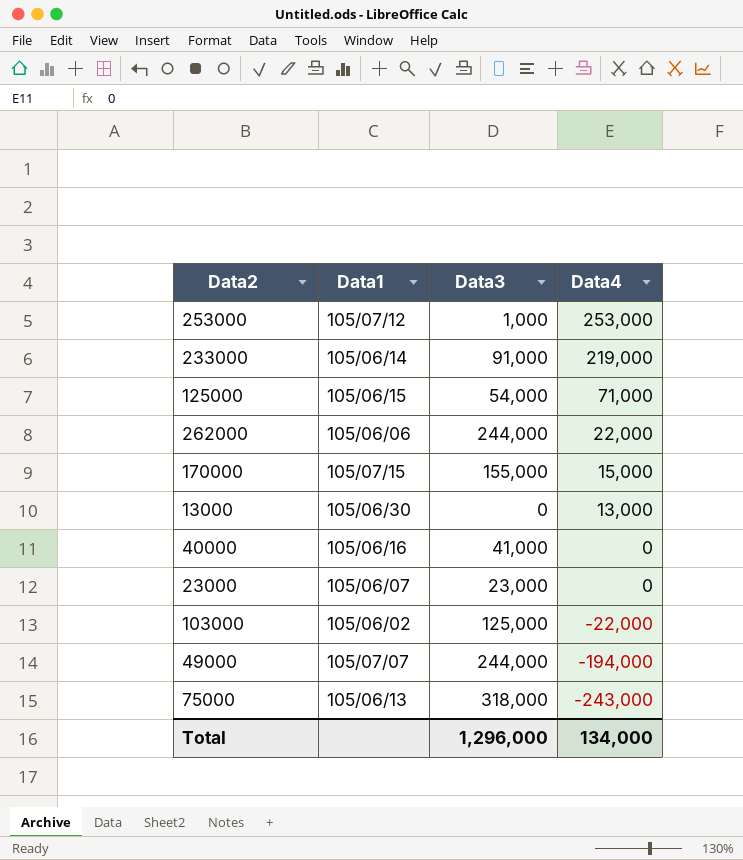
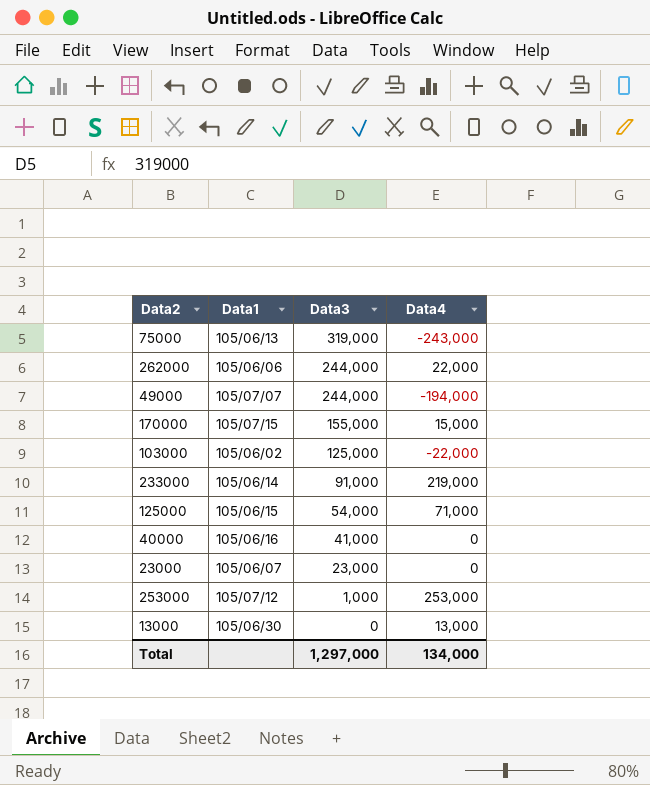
row order: Data4 descending -> Data3 descending
75000 | Data3: 318,000 -> 319,000
Total | Data3: 1,296,000 -> 1,297,000

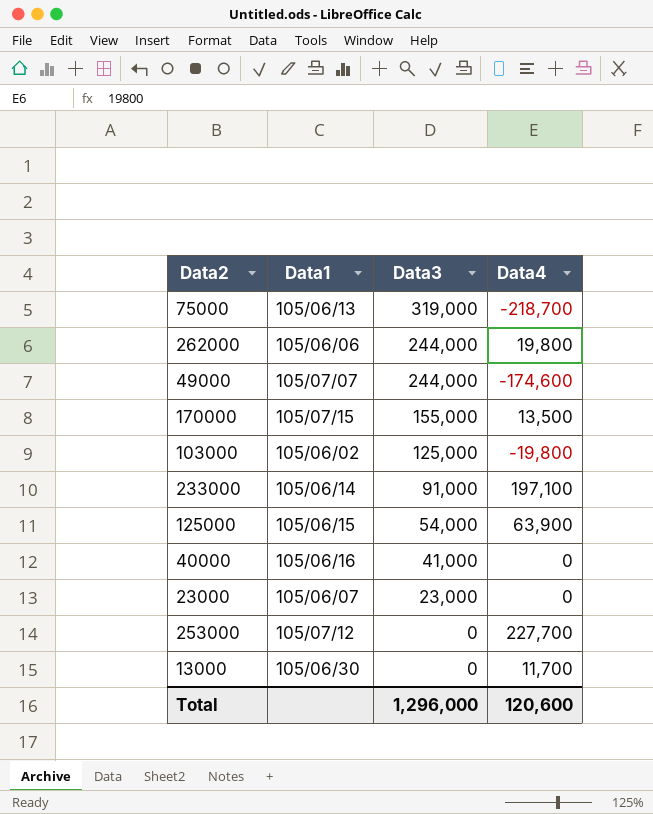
75000 | Data4: -243,000 -> -218,700
262000 | Data4: 22,000 -> 19,800
49000 | Data4: -194,000 -> -174,600
170000 | Data4: 15,000 -> 13,500
103000 | Data4: -22,000 -> -19,800
233000 | Data4: 219,000 -> 197,100
125000 | Data4: 71,000 -> 63,900
253000 | Data3: 1,000 -> 0
253000 | Data4: 253,000 -> 227,700
13000 | Data4: 13,000 -> 11,700
Total | Data3: 1,297,000 -> 1,296,000
Total | Data4: 134,000 -> 120,600

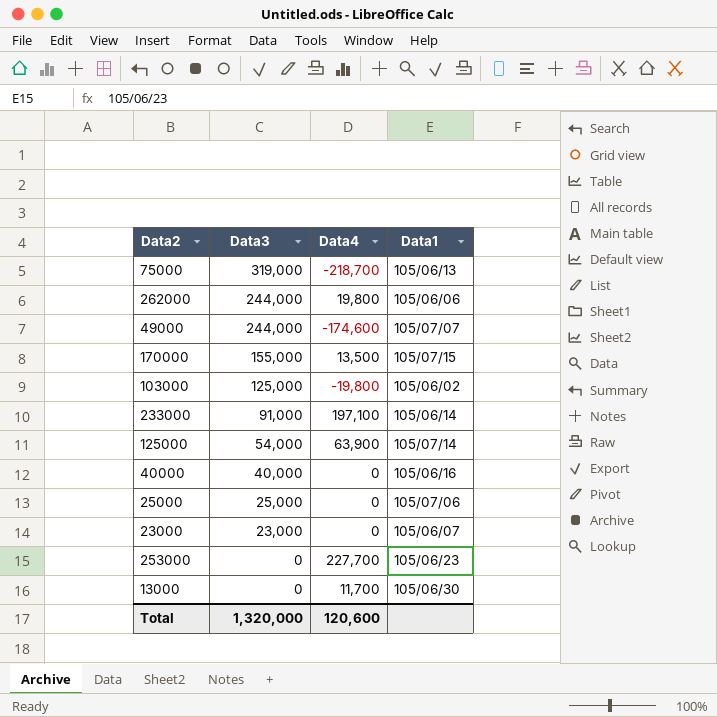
column Data1 | position: 2 -> 4
125000 | Data1: 105/06/15 -> 105/07/14
40000 | Data3: 41,000 -> 40,000
row 25000: none -> 25,000 | 0 | 105/07/06
253000 | Data1: 105/07/12 -> 105/06/23
Total | Data3: 1,296,000 -> 1,320,000

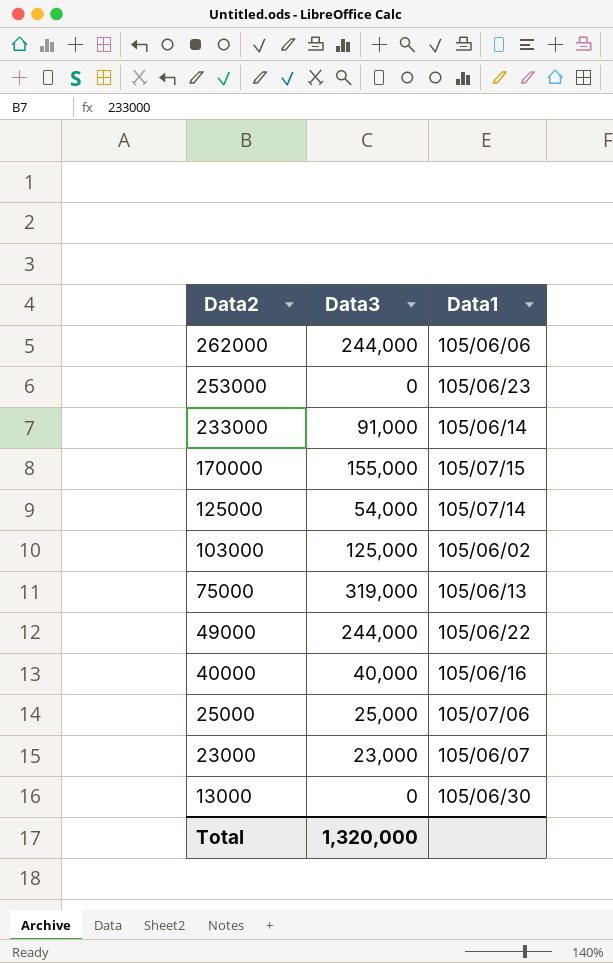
row order: Data3 descending -> Data2 descending
column Data4 | position: 3 -> none
49000 | Data1: 105/07/07 -> 105/06/22

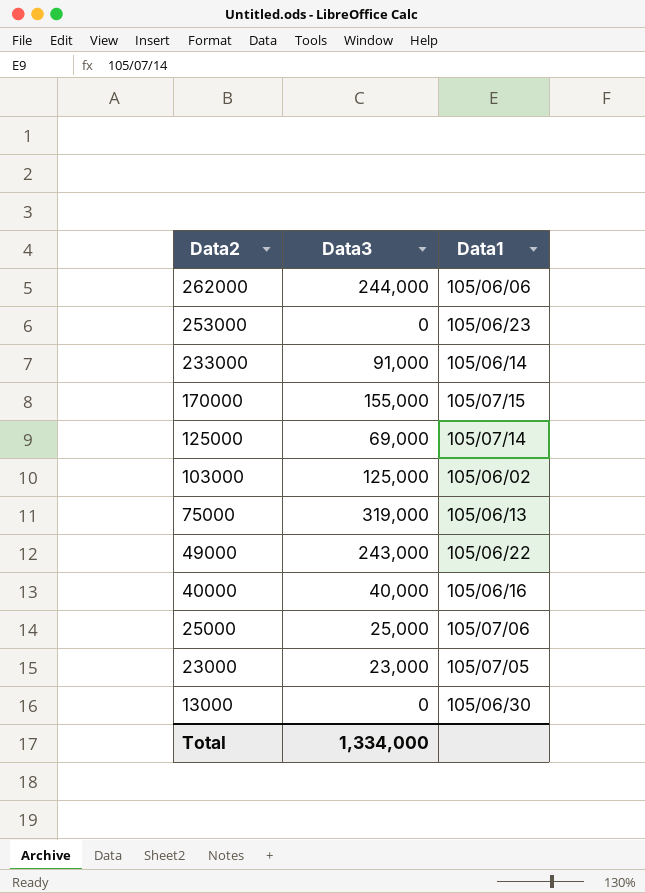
125000 | Data3: 54,000 -> 69,000
49000 | Data3: 244,000 -> 243,000
23000 | Data1: 105/06/07 -> 105/07/05
Total | Data3: 1,320,000 -> 1,334,000

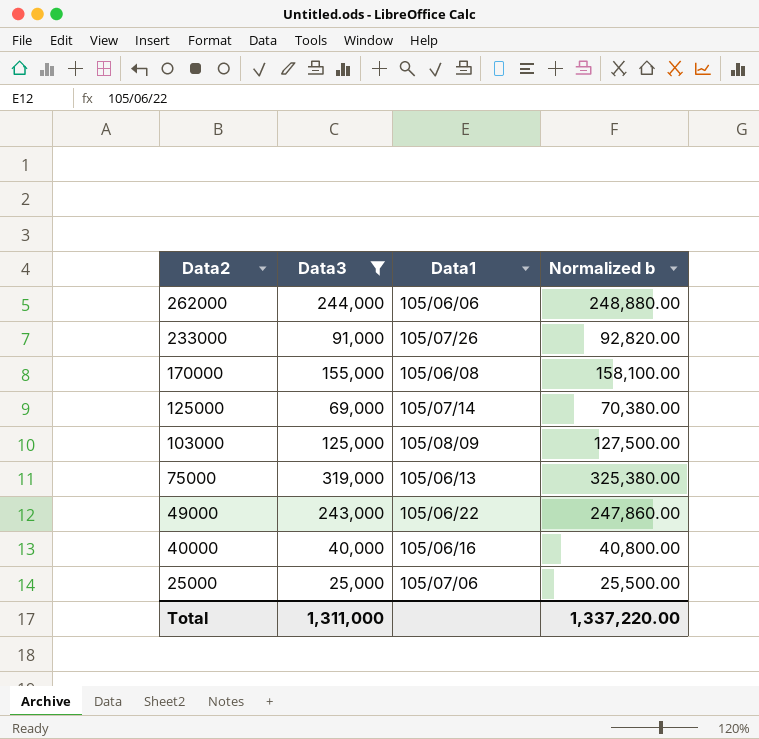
filter: none -> Data3 >= 25,000
column Normalized b | formula: none -> [Data3] * 1.02
233000 | Data1: 105/06/14 -> 105/07/26
170000 | Data1: 105/07/15 -> 105/06/08
103000 | Data1: 105/06/02 -> 105/08/09
Total | Data3: 1,334,000 -> 1,311,000

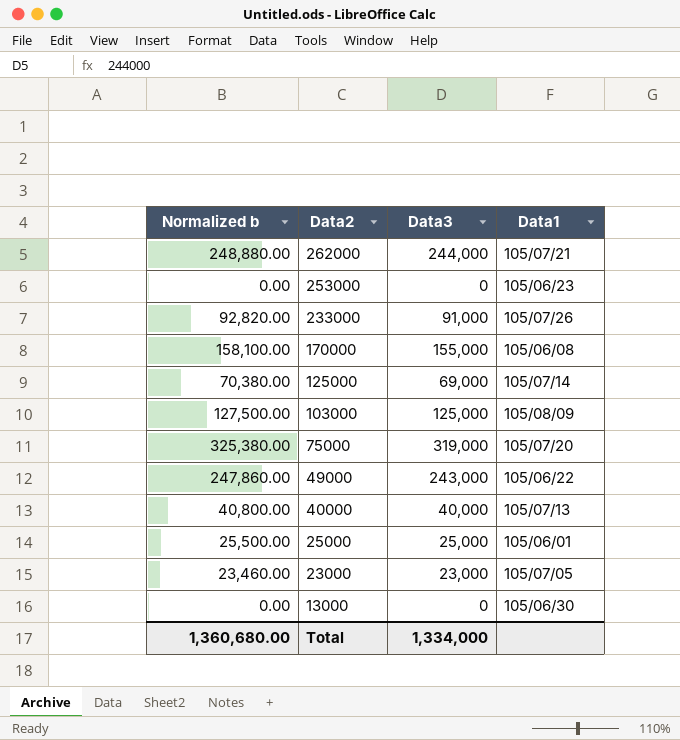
filter: Data3 >= 25,000 -> none
column Normalized b | position: 4 -> 1
262000 | Data1: 105/06/06 -> 105/07/21
75000 | Data1: 105/06/13 -> 105/07/20
40000 | Data1: 105/06/16 -> 105/07/13
25000 | Data1: 105/07/06 -> 105/06/01
Total | Normalized b: 1,337,220.00 -> 1,360,680.00
Total | Data3: 1,311,000 -> 1,334,000

